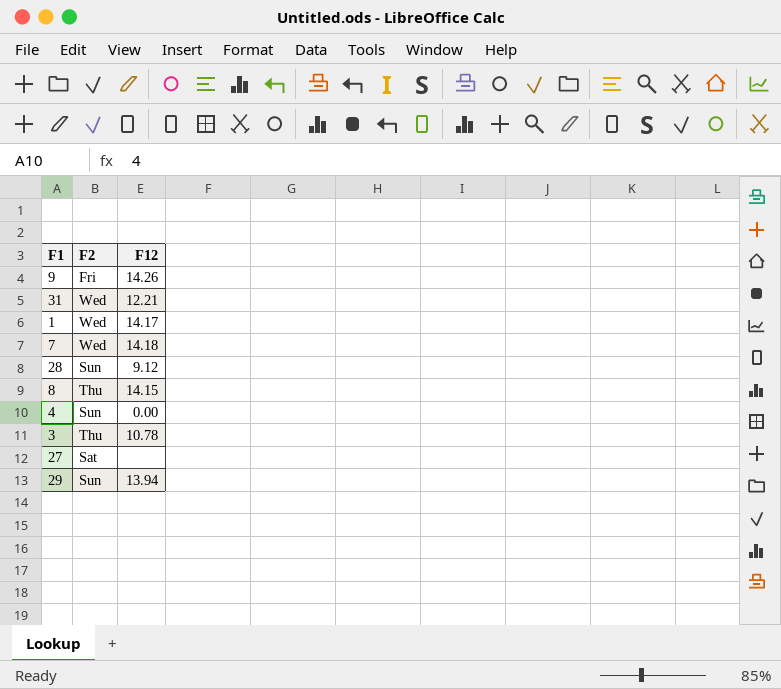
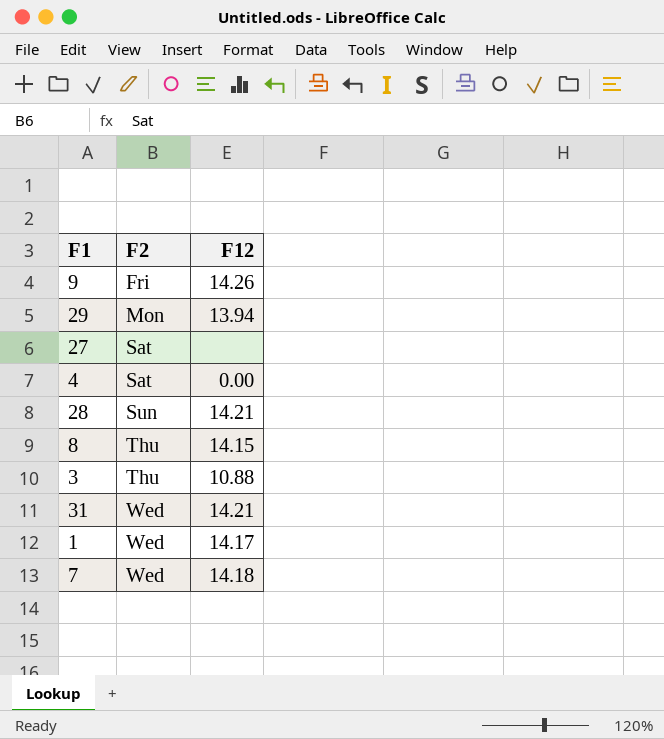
row order: none -> F2 ascending
29 | F2: Sun -> Mon
4 | F2: Sun -> Sat
28 | F12: 9.12 -> 14.21
3 | F12: 10.78 -> 10.88
31 | F12: 12.21 -> 14.21

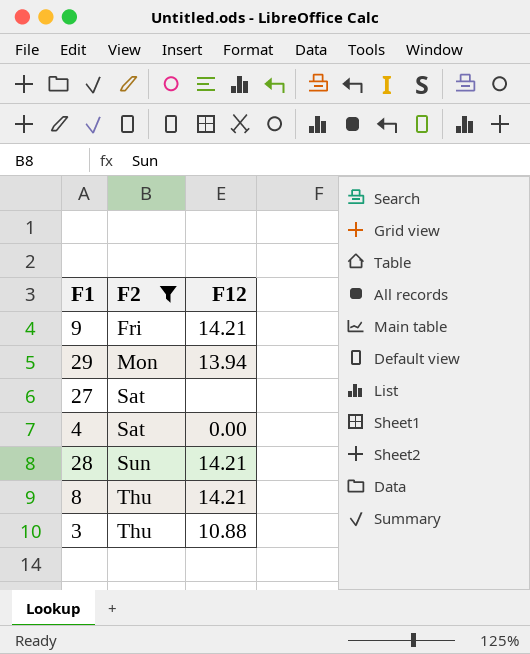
filter: none -> F2 != Wed
9 | F12: 14.26 -> 14.21
8 | F12: 14.15 -> 14.21

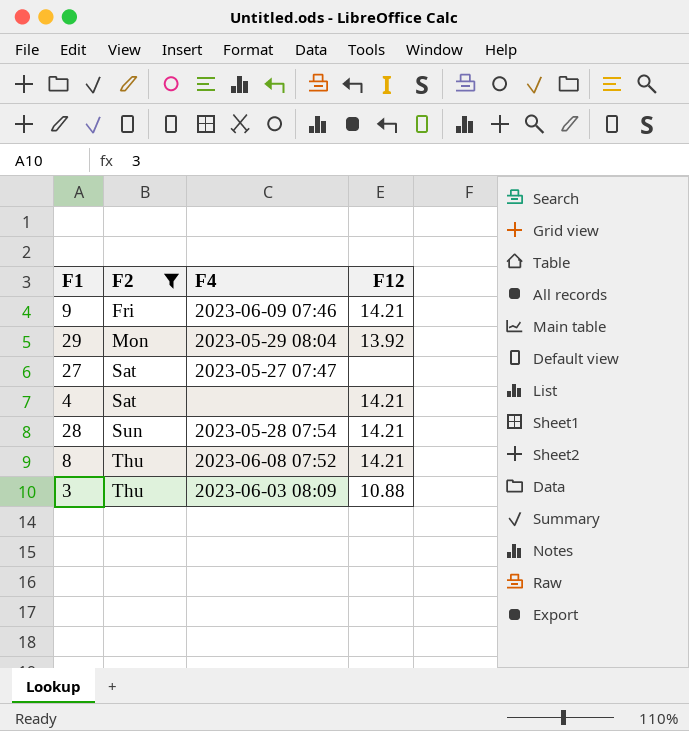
column F4 | position: none -> 3
29 | F12: 13.94 -> 13.92
4 | F12: 0.00 -> 14.21

